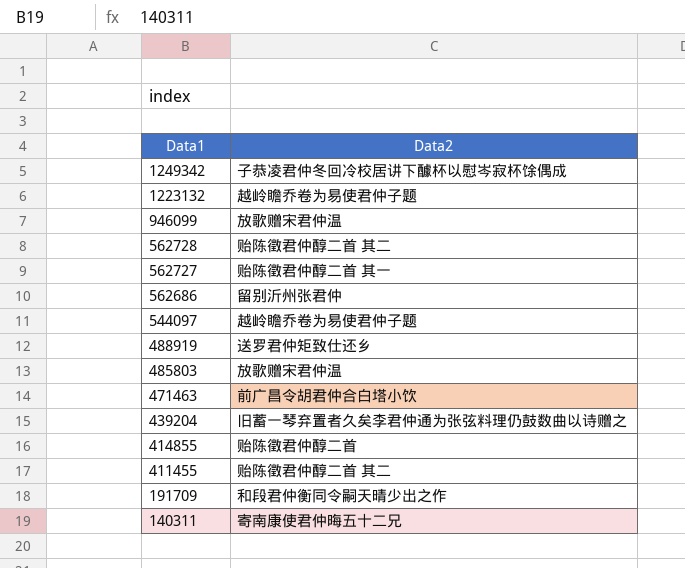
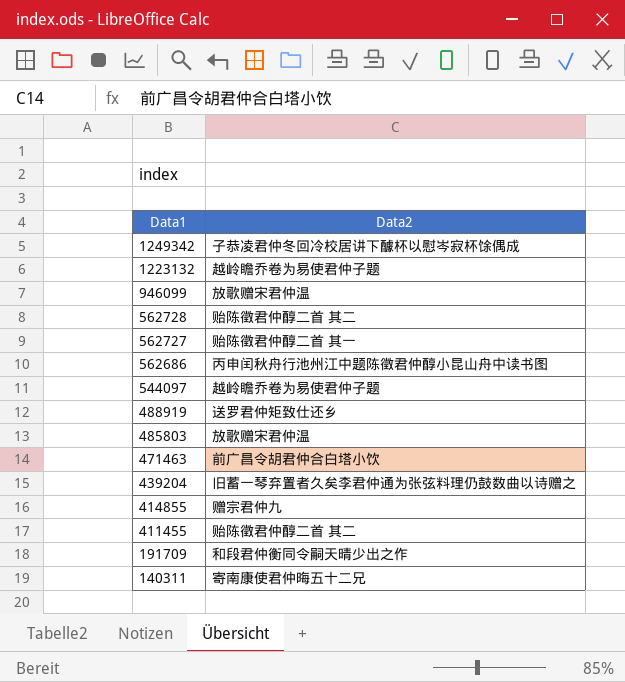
562686 | Data2: 留别沂州张君仲 -> 丙申闰秋舟行池州江中题陈徵君仲醇小昆山舟中读书图
414855 | Data2: 贻陈徵君仲醇二首 -> 赠宗君仲九

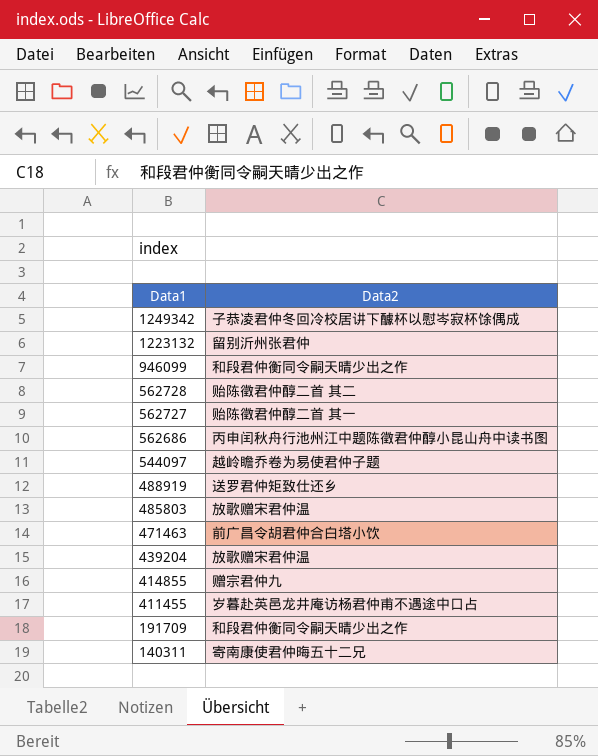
1223132 | Data2: 越岭瞻乔卷为易使君仲子题 -> 留别沂州张君仲
946099 | Data2: 放歌赠宋君仲温 -> 和段君仲衡同令嗣天晴少出之作
439204 | Data2: 旧蓄一琴弃置者久矣李君仲通为张弦料理仍鼓数曲以诗赠之 -> 放歌赠宋君仲温
411455 | Data2: 贻陈徵君仲醇二首 其二 -> 岁暮赴英邑龙井庵访杨君仲甫不遇途中口占

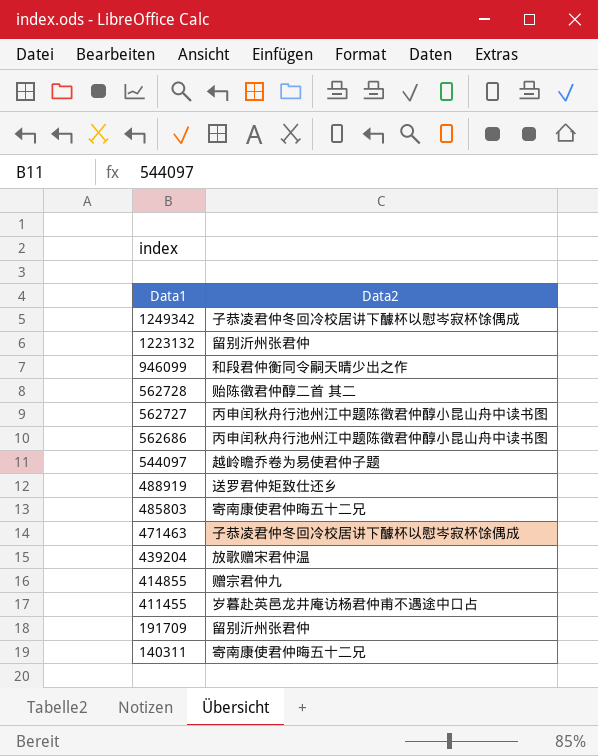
562727 | Data2: 贻陈徵君仲醇二首 其一 -> 丙申闰秋舟行池州江中题陈徵君仲醇小昆山舟中读书图
485803 | Data2: 放歌赠宋君仲温 -> 寄南康使君仲晦五十二兄
471463 | Data2: 前广昌令胡君仲合白塔小饮 -> 子恭凌君仲冬回冷校居讲下醵杯以慰岑寂杯馀偶成
191709 | Data2: 和段君仲衡同令嗣天晴少出之作 -> 留别沂州张君仲

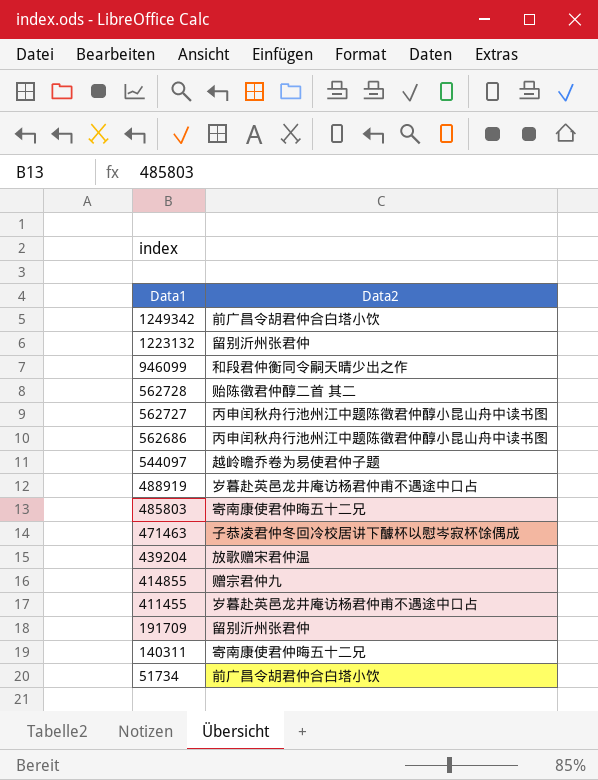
1249342 | Data2: 子恭凌君仲冬回冷校居讲下醵杯以慰岑寂杯馀偶成 -> 前广昌令胡君仲合白塔小饮
488919 | Data2: 送罗君仲矩致仕还乡 -> 岁暮赴英邑龙井庵访杨君仲甫不遇途中口占
row 51734: none -> 前广昌令胡君仲合白塔小饮

